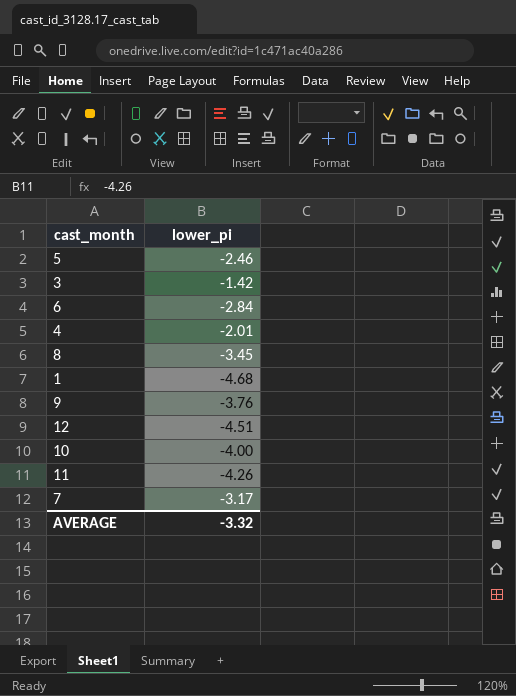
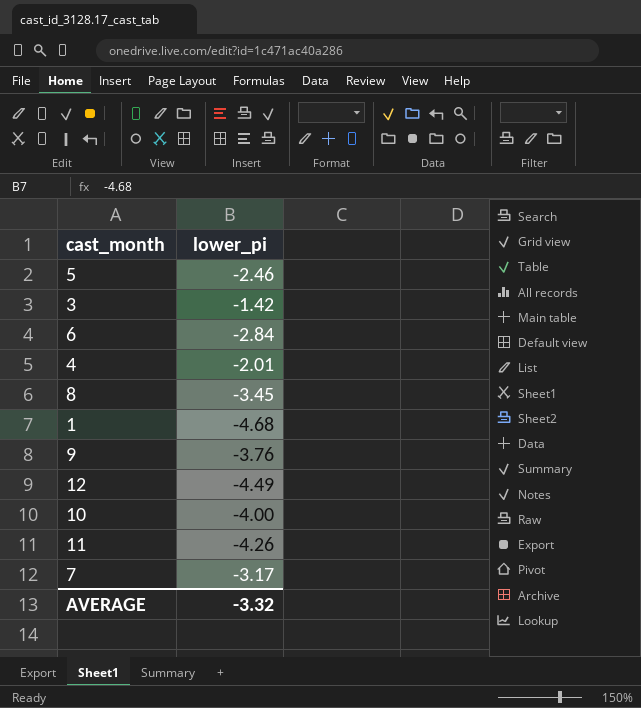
12 | lower_pi: -4.51 -> -4.49

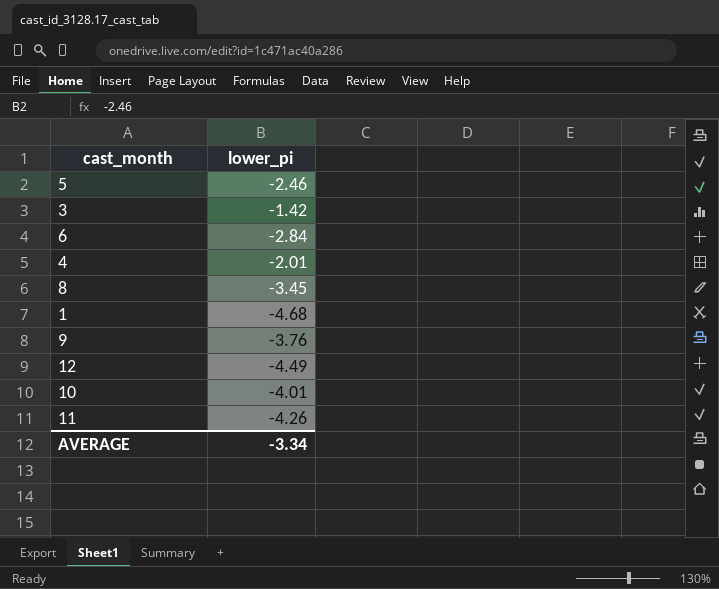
row 7: -3.17 -> none
10 | lower_pi: -4.00 -> -4.01
AVERAGE | lower_pi: -3.32 -> -3.34

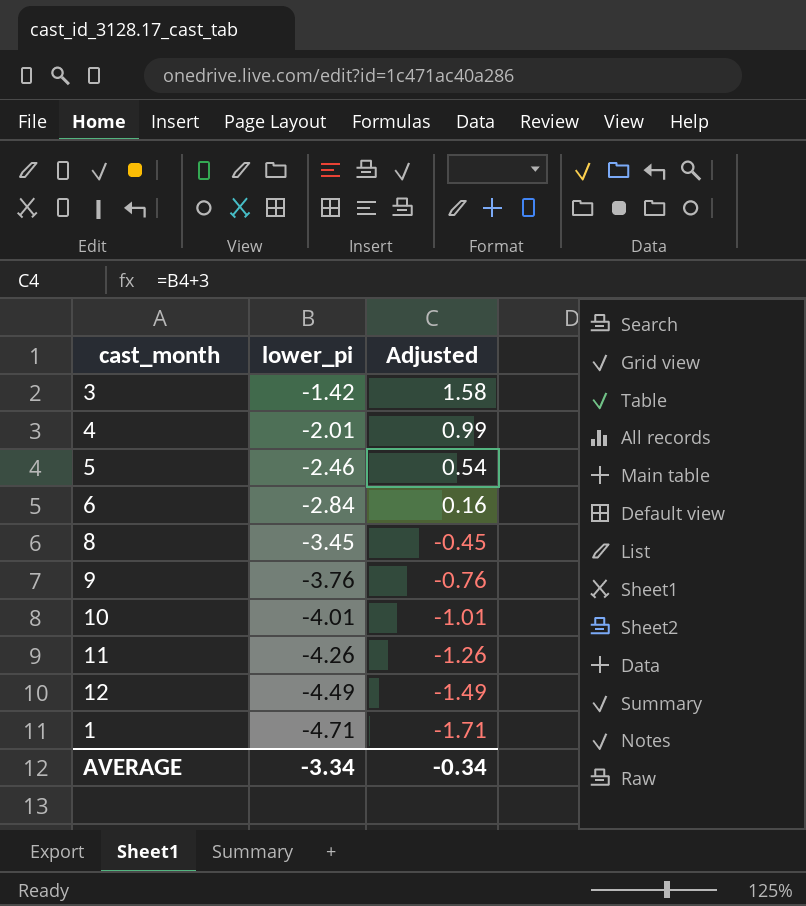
row order: none -> lower_pi descending
column Adjusted | formula: none -> [lower_pi] + 3
1 | lower_pi: -4.68 -> -4.71

